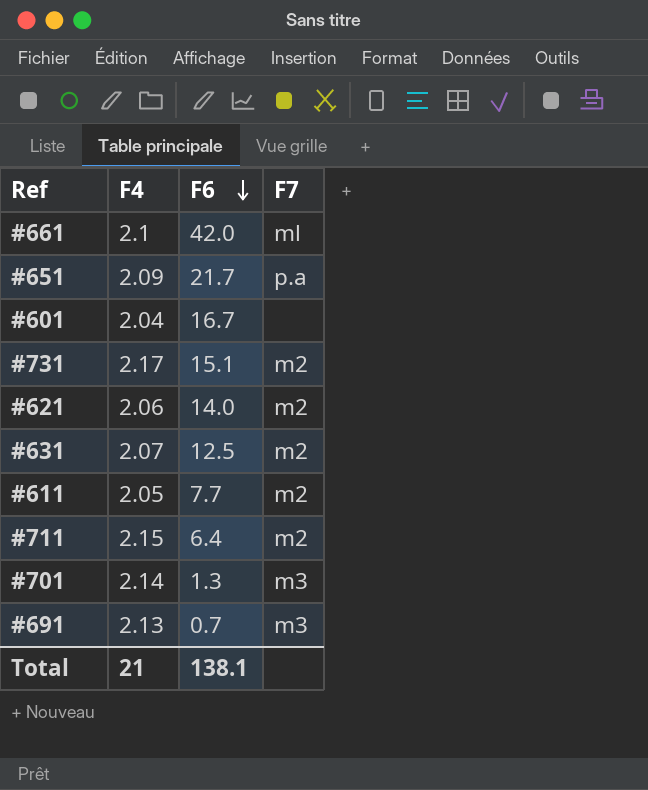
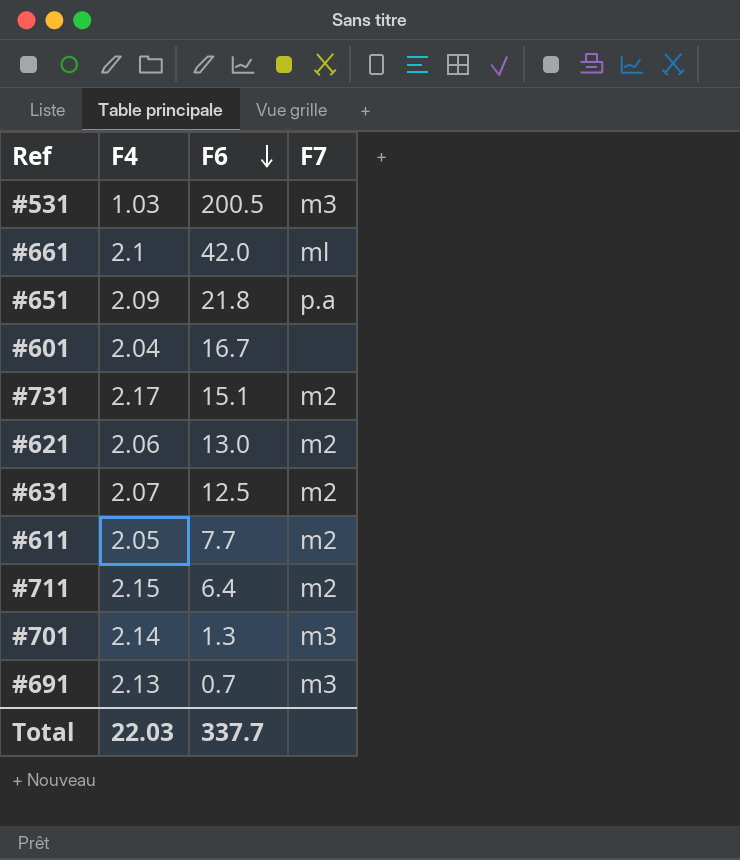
row #531: none -> 1.03 | 200.5 | m3
#651 | F6: 21.7 -> 21.8
#621 | F6: 14.0 -> 13.0
Total | F4: 21 -> 22.03
Total | F6: 138.1 -> 337.7

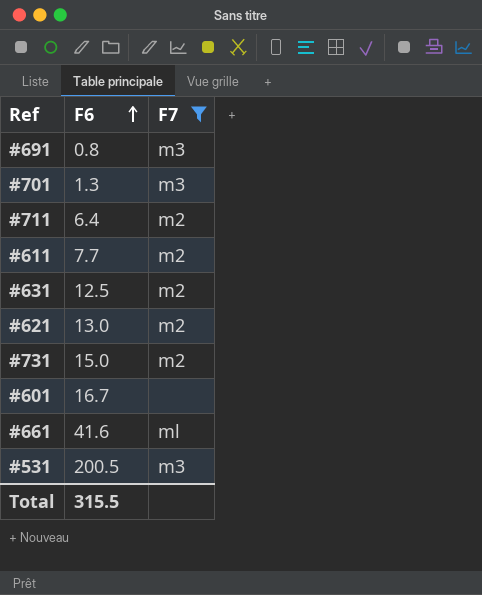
filter: none -> F7 != p.a
row order: F6 descending -> F6 ascending
column F4 | position: 2 -> none
#691 | F6: 0.7 -> 0.8
#731 | F6: 15.1 -> 15.0
#661 | F6: 42.0 -> 41.6
Total | F6: 337.7 -> 315.5

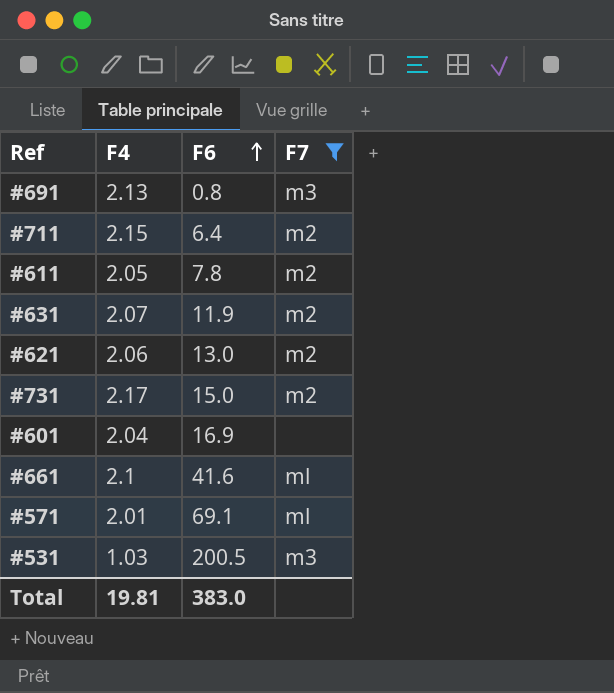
column F4 | position: none -> 2
row #701: 1.3 | m3 -> none
#611 | F6: 7.7 -> 7.8
#631 | F6: 12.5 -> 11.9
#601 | F6: 16.7 -> 16.9
row #571: none -> 2.01 | 69.1 | ml
Total | F6: 315.5 -> 383.0

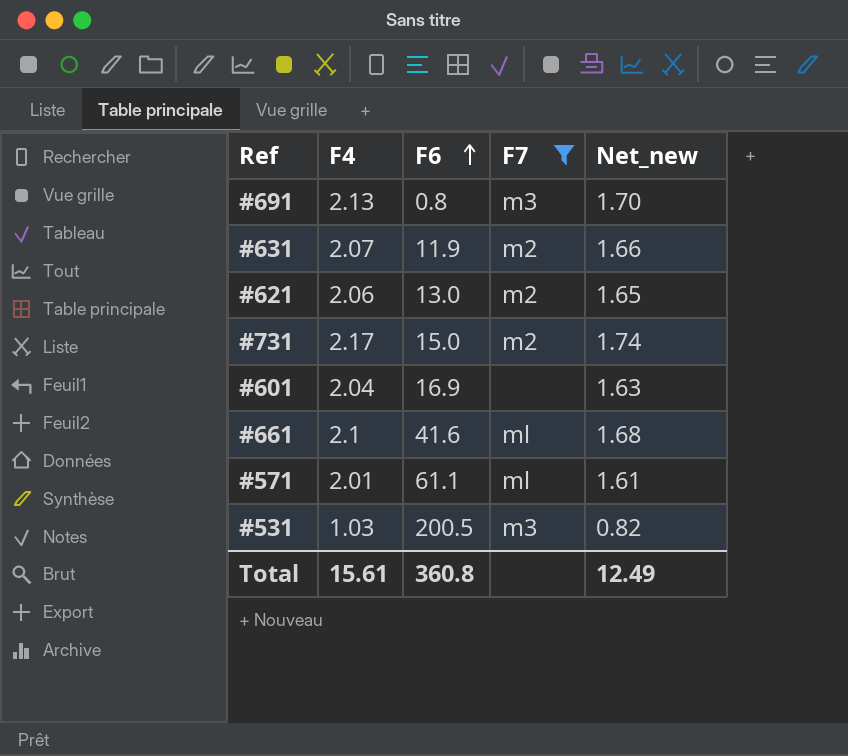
column Net_new | formula: none -> [F4] * 0.8
row #711: 2.15 | 6.4 | m2 -> none
row #611: 2.05 | 7.8 | m2 -> none
#571 | F6: 69.1 -> 61.1
Total | F4: 19.81 -> 15.61
Total | F6: 383.0 -> 360.8

